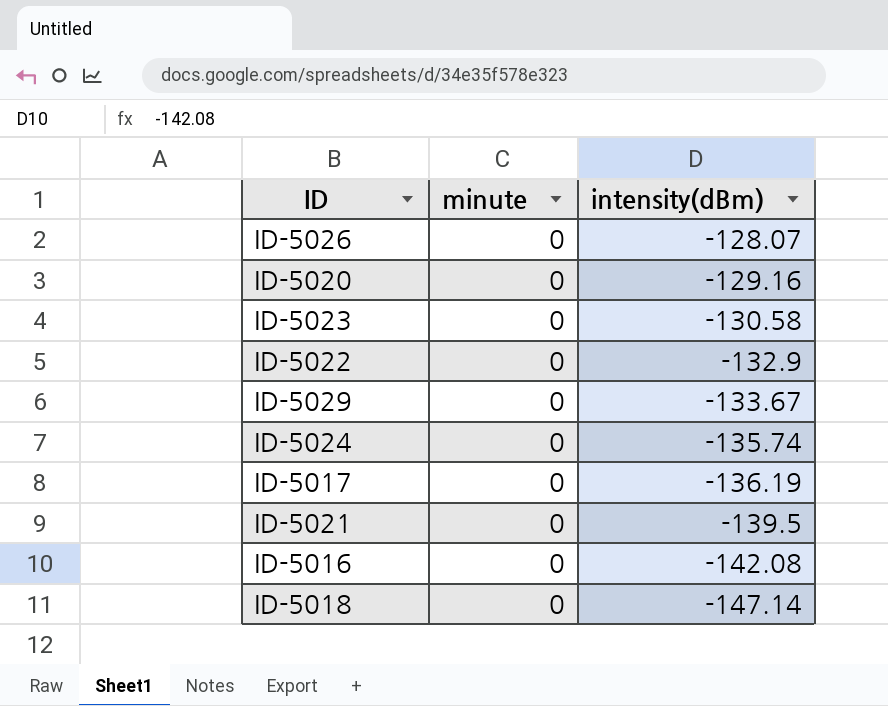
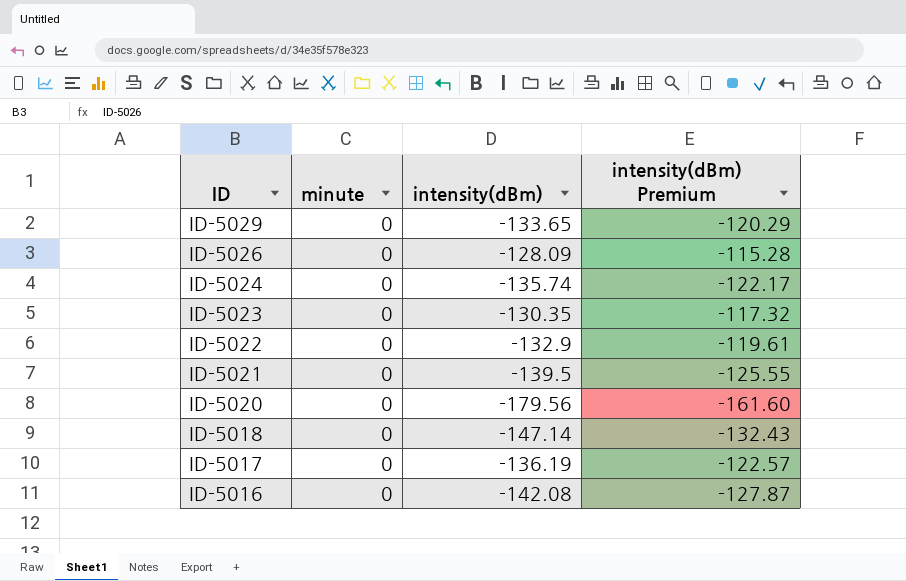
row order: intensity(dBm) descending -> ID descending
column intensity(dBm) Premium | formula: none -> [intensity(dBm)] * 0.9
ID-5029 | intensity(dBm): -133.67 -> -133.65
ID-5026 | intensity(dBm): -128.07 -> -128.09
ID-5023 | intensity(dBm): -130.58 -> -130.35
ID-5020 | intensity(dBm): -129.16 -> -179.56

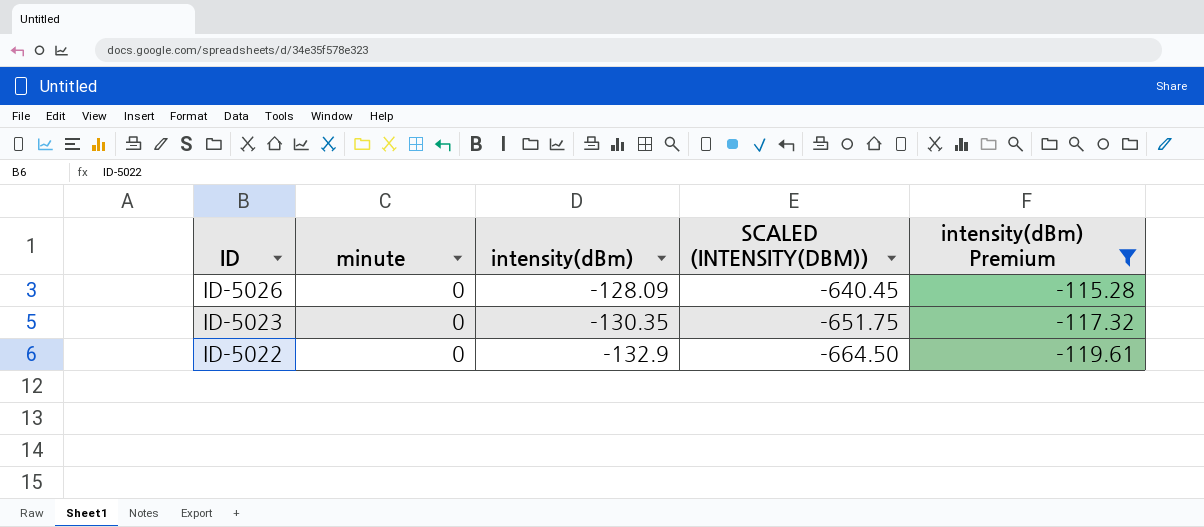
filter: none -> intensity(dBm) Premium >= -119.61
column SCALED (INTENSITY(DBM)) | formula: none -> [intensity(dBm)] * 5

